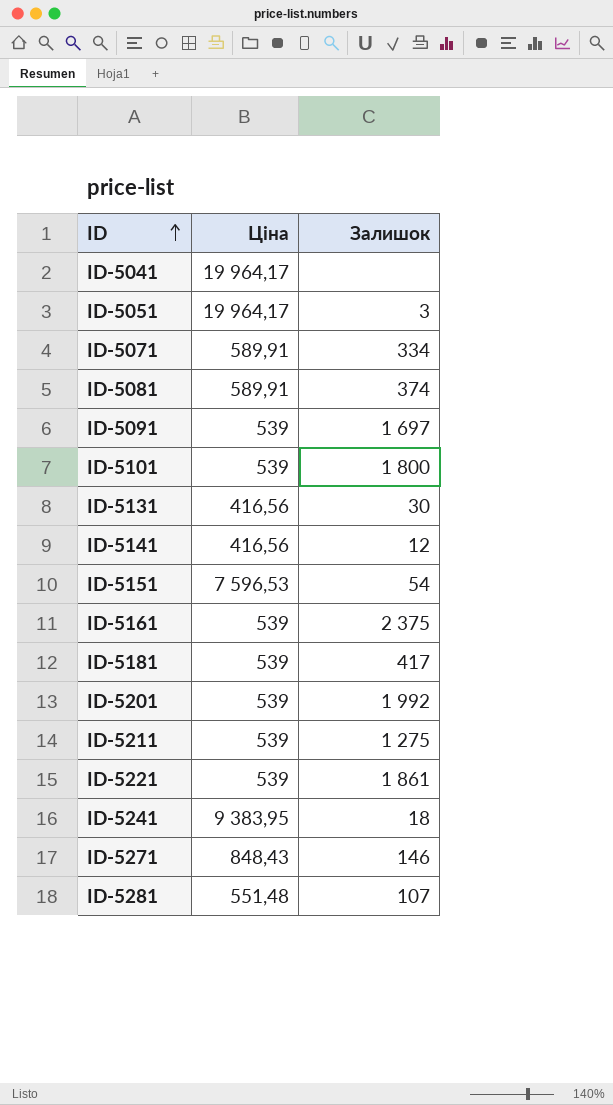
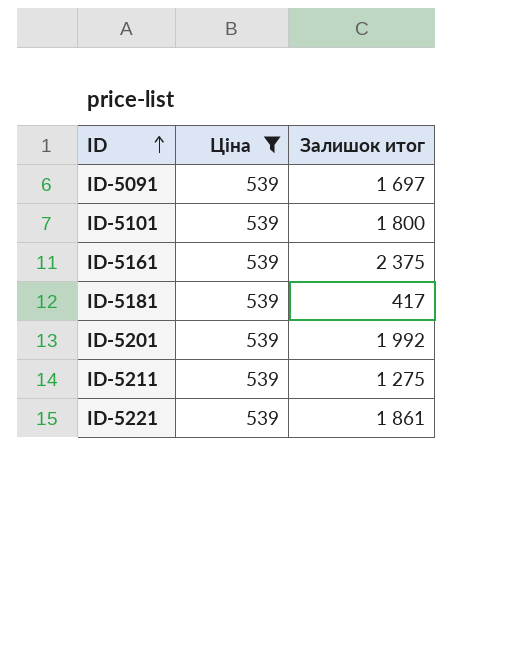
filter: none -> Ціна = 539
column name: Залишок -> Залишок итог

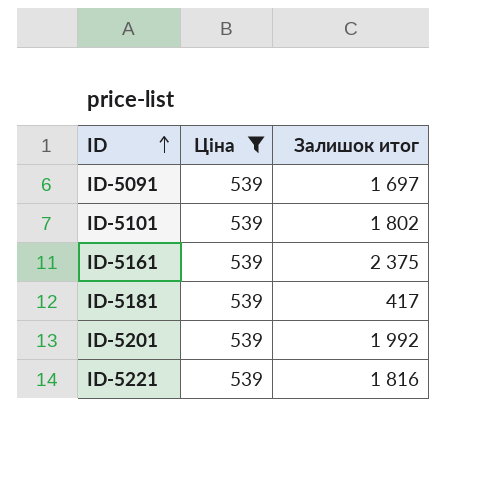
row ID-5211: 539 | 1 275 -> none
ID-5101 | Залишок итог: 1 800 -> 1 802
ID-5221 | Залишок итог: 1 861 -> 1 816

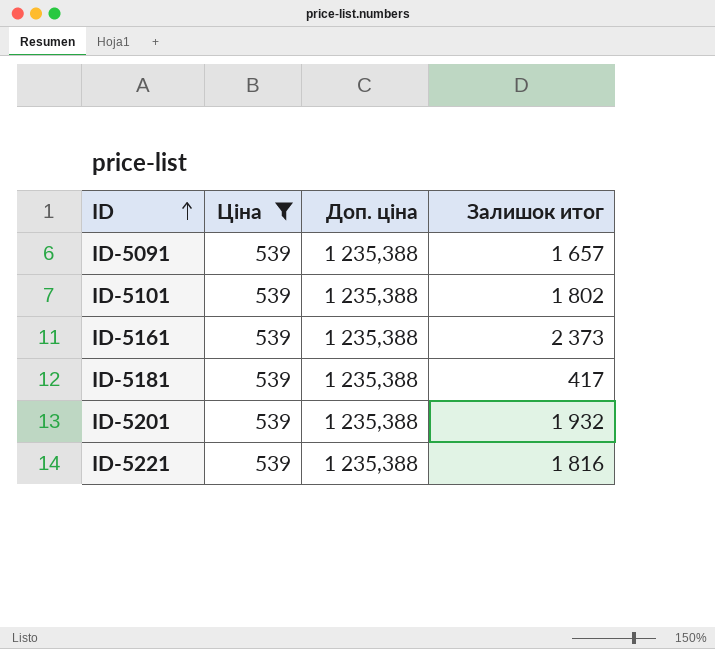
column Доп. ціна | position: none -> 3
ID-5091 | Залишок итог: 1 697 -> 1 657
ID-5161 | Залишок итог: 2 375 -> 2 373
ID-5201 | Залишок итог: 1 992 -> 1 932

